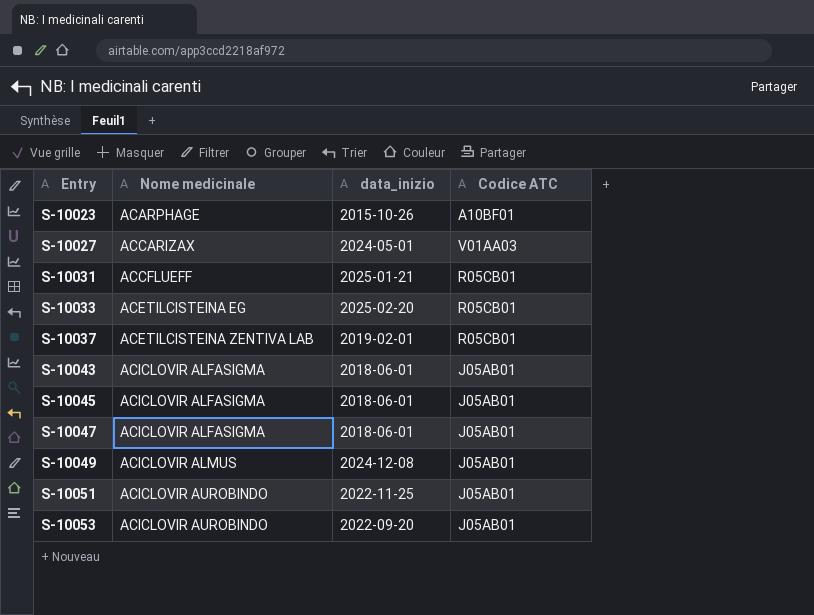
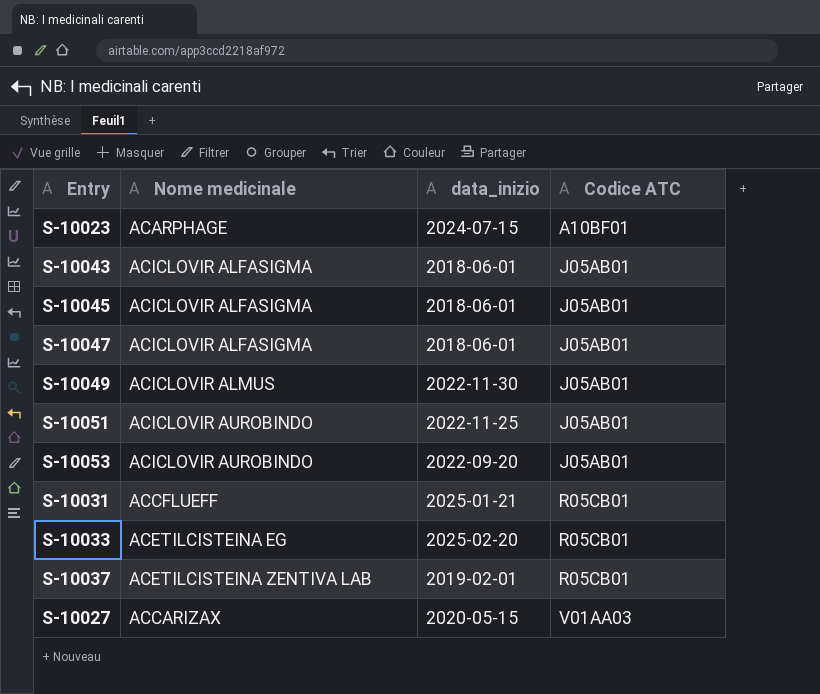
row order: Entry ascending -> Codice ATC ascending
S-10023 | data_inizio: 2015-10-26 -> 2024-07-15
S-10049 | data_inizio: 2024-12-08 -> 2022-11-30
S-10027 | data_inizio: 2024-05-01 -> 2020-05-15

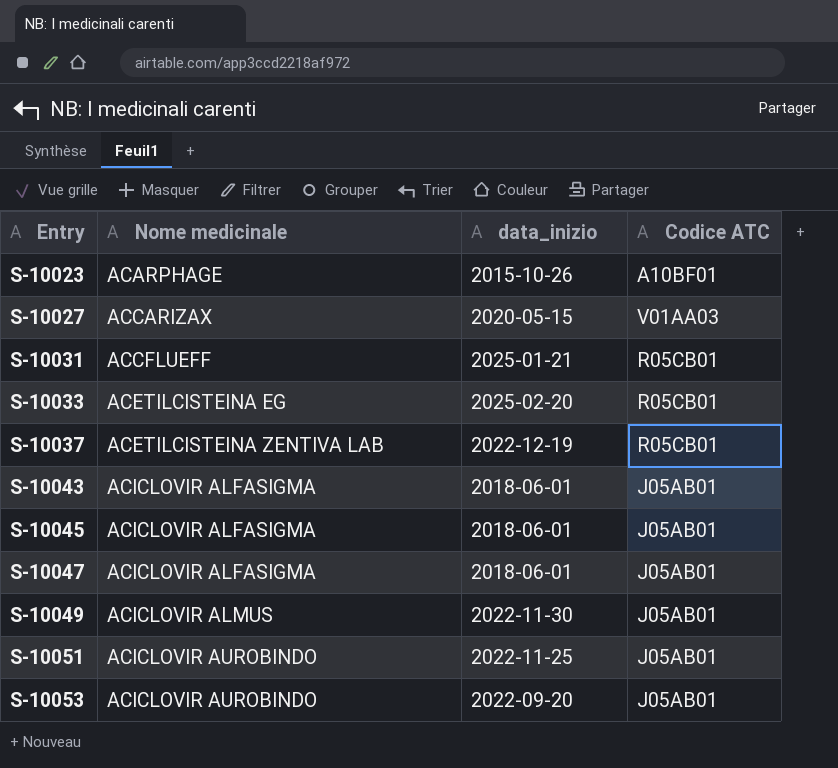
row order: Codice ATC ascending -> Entry ascending
S-10023 | data_inizio: 2024-07-15 -> 2015-10-26
S-10037 | data_inizio: 2019-02-01 -> 2022-12-19

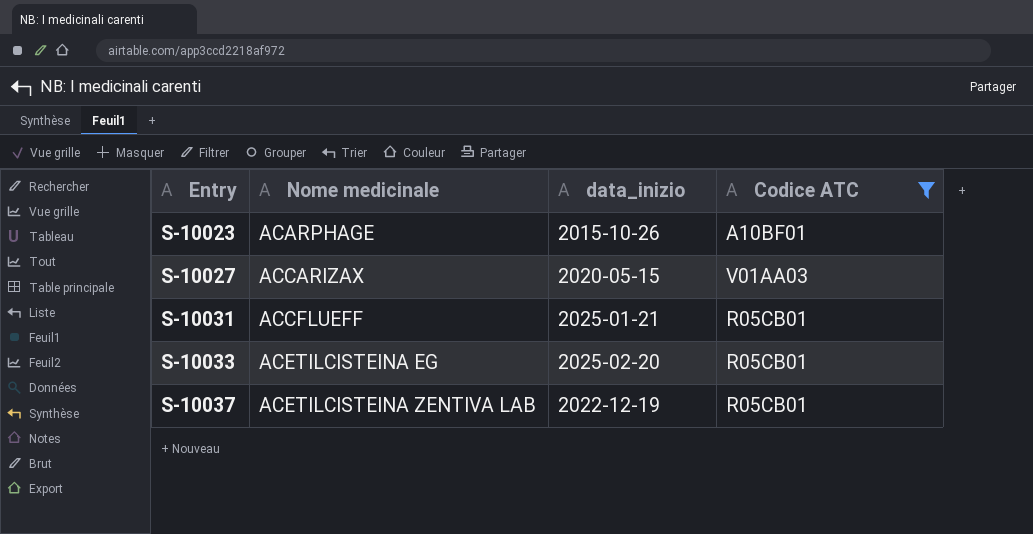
filter: none -> Codice ATC != J05AB01

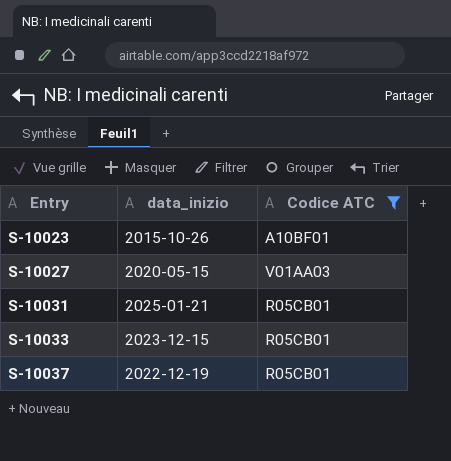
column Nome medicinale | position: 2 -> none
S-10033 | data_inizio: 2025-02-20 -> 2023-12-15

